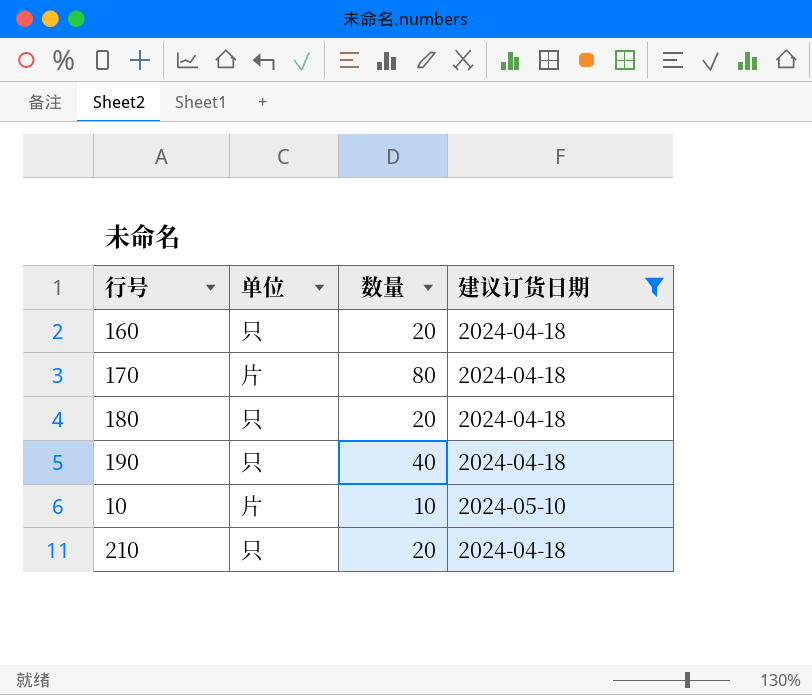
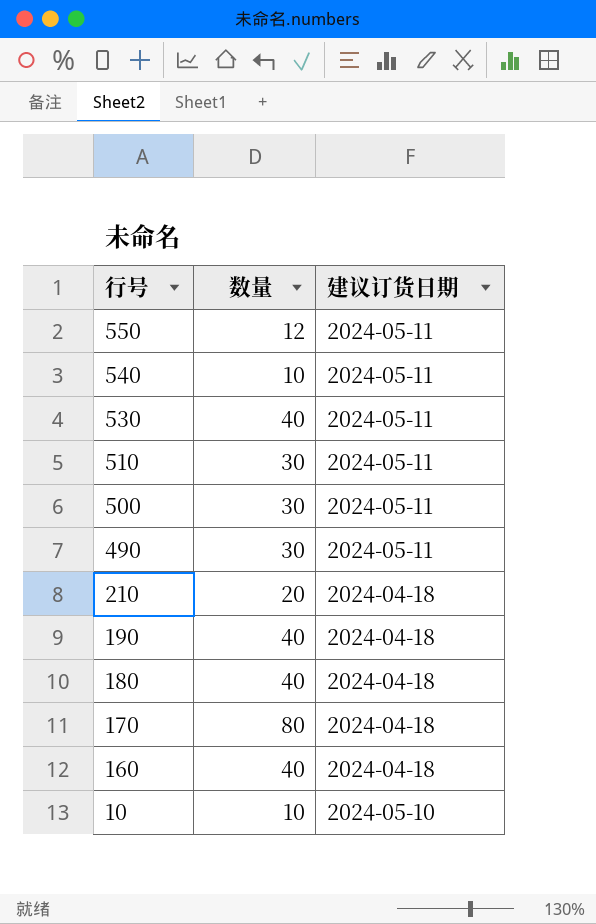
filter: 建议订货日期 != 2024-05-11 -> none
row order: none -> 行号 descending
column 单位 | position: 2 -> none
180 | 数量: 20 -> 40
160 | 数量: 20 -> 40

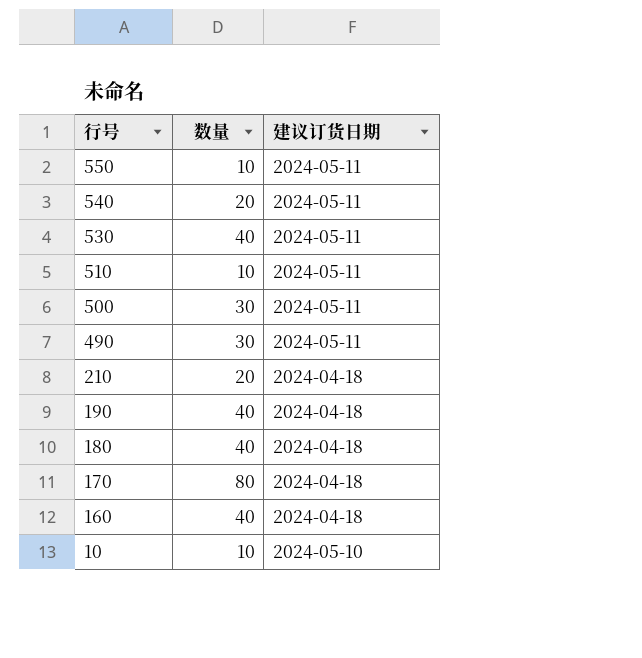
550 | 数量: 12 -> 10
540 | 数量: 10 -> 20
510 | 数量: 30 -> 10

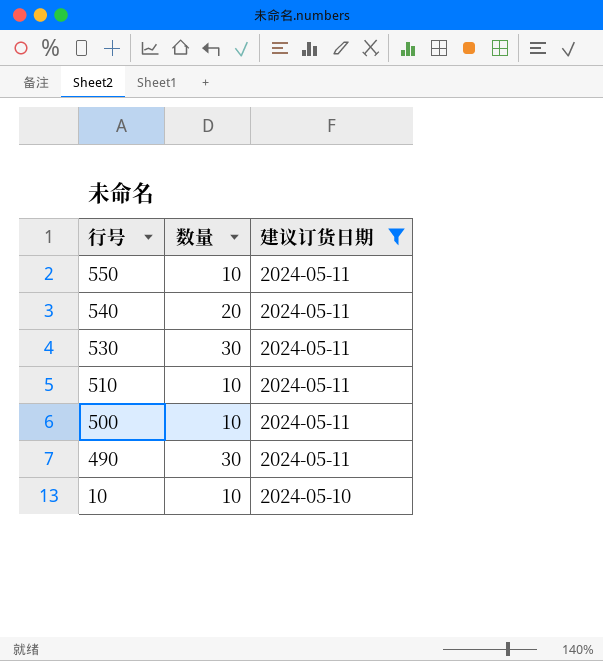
filter: none -> 建议订货日期 != 2024-04-18
530 | 数量: 40 -> 30
500 | 数量: 30 -> 10

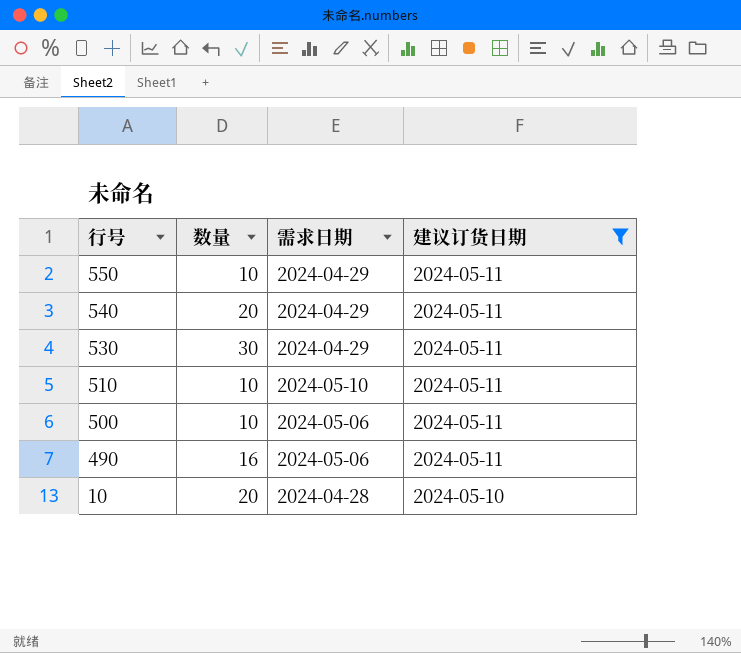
column 需求日期 | position: none -> 3
490 | 数量: 30 -> 16
10 | 数量: 10 -> 20

